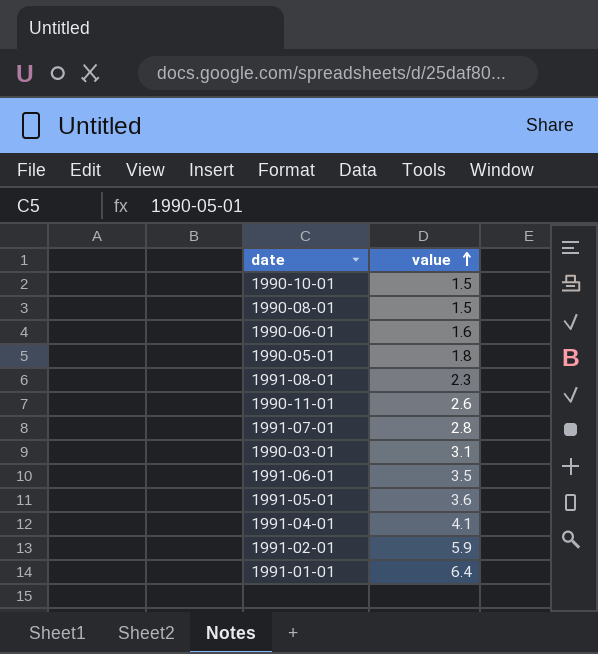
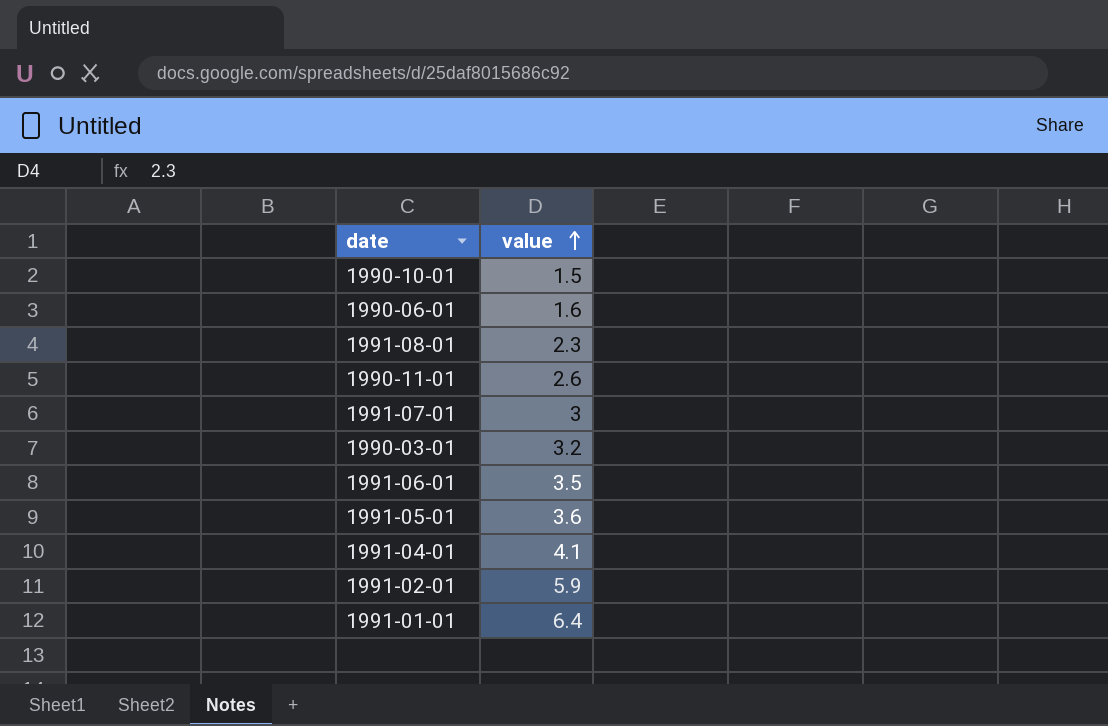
row 1990-08-01: 1.5 -> none
row 1990-05-01: 1.8 -> none
1991-07-01 | value: 2.8 -> 3
1990-03-01 | value: 3.1 -> 3.2

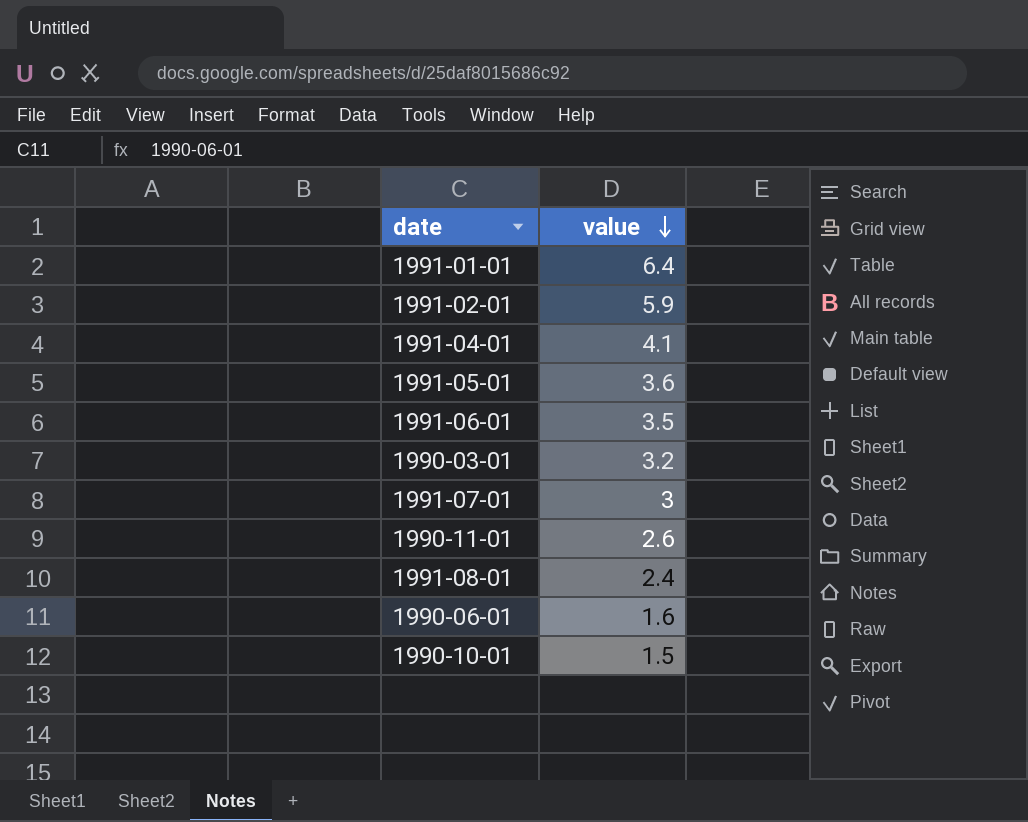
row order: value ascending -> value descending
1991-08-01 | value: 2.3 -> 2.4

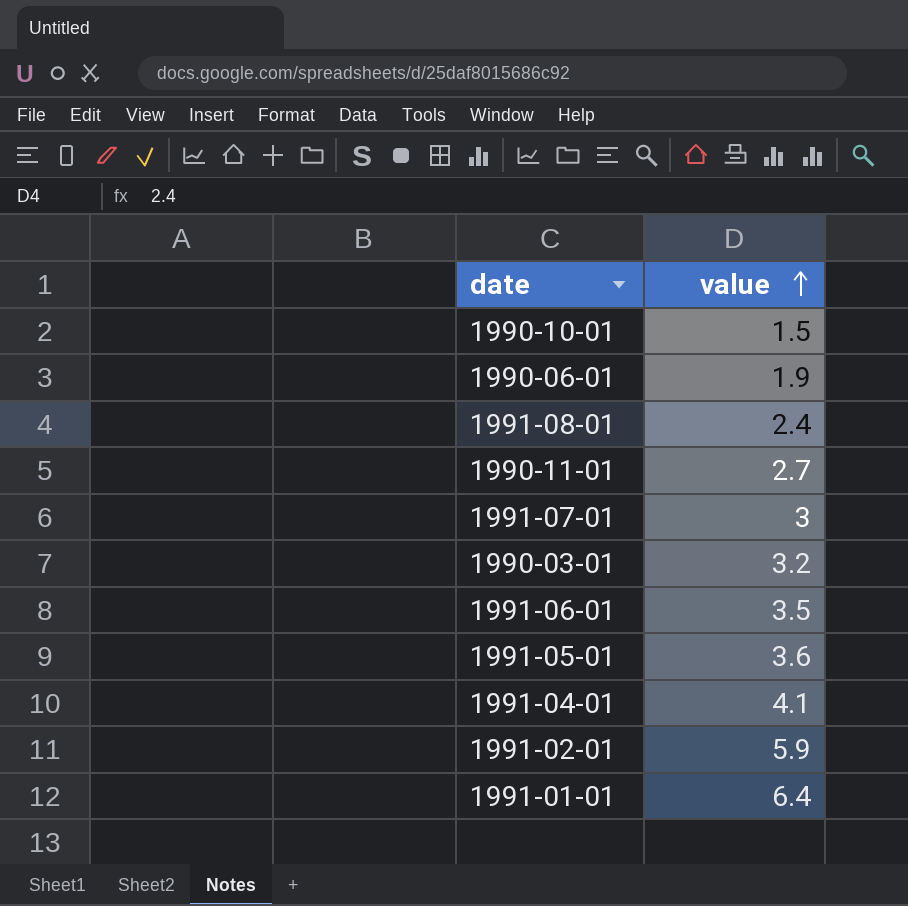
row order: value descending -> value ascending
1990-06-01 | value: 1.6 -> 1.9
1990-11-01 | value: 2.6 -> 2.7

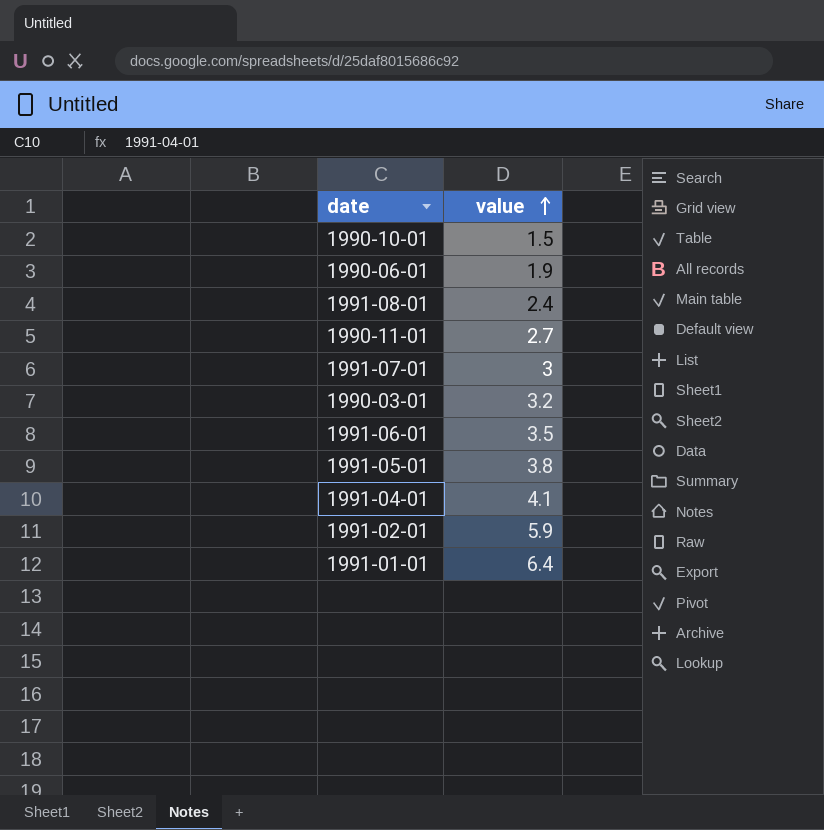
1991-05-01 | value: 3.6 -> 3.8

